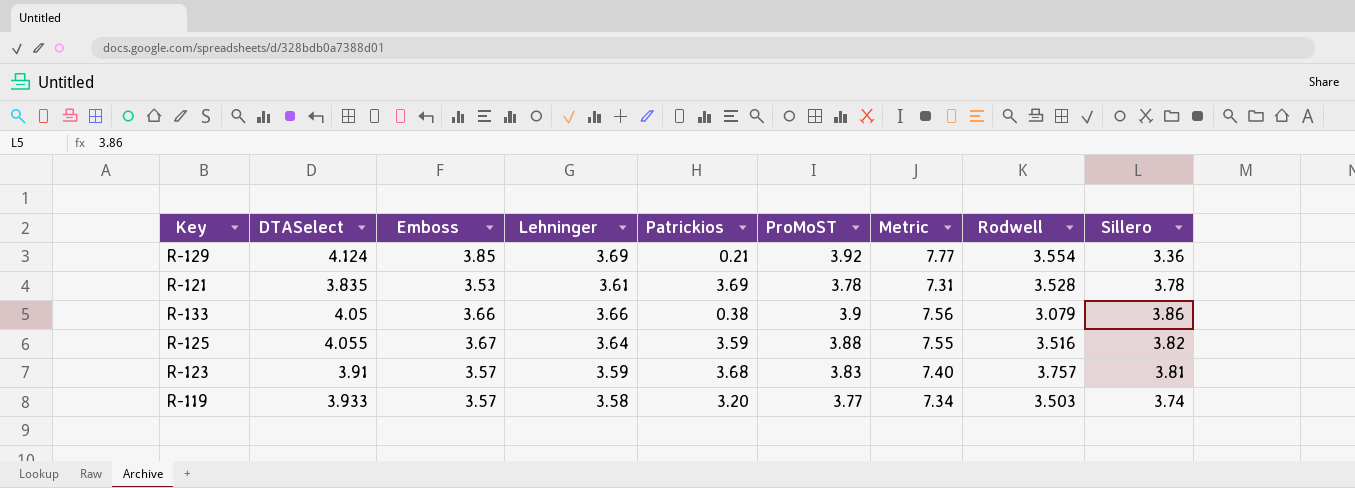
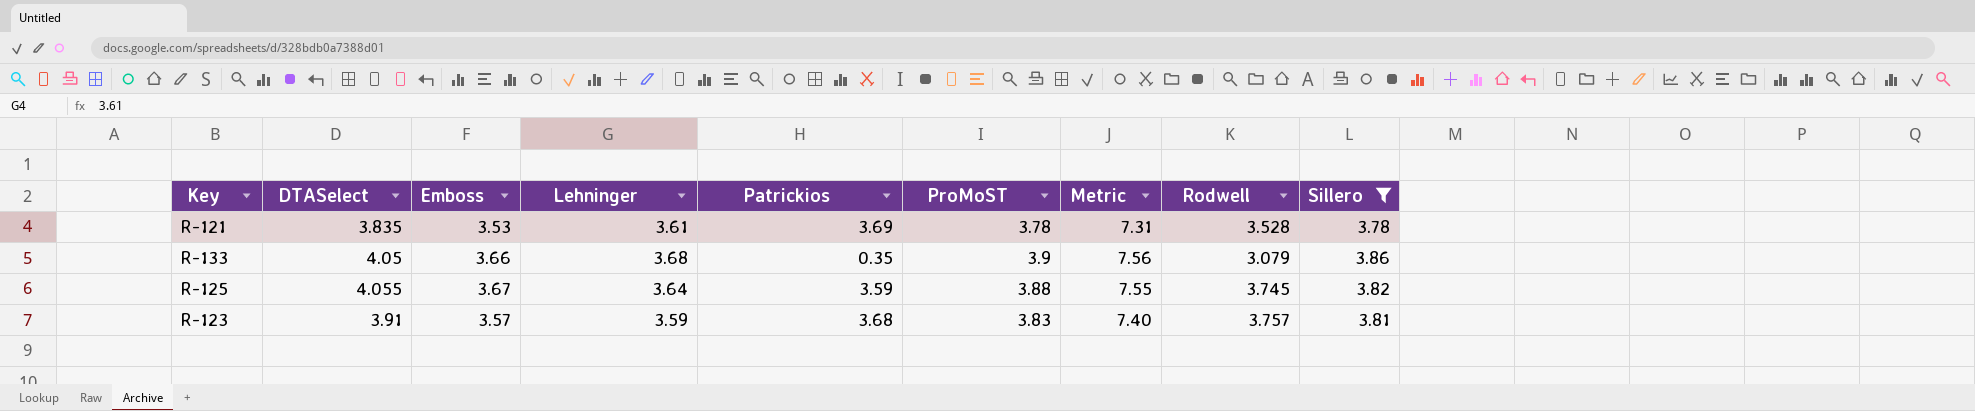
filter: none -> Sillero >= 3.78
R-133 | Lehninger: 3.66 -> 3.68
R-133 | Patrickios: 0.38 -> 0.35
R-125 | Rodwell: 3.516 -> 3.745

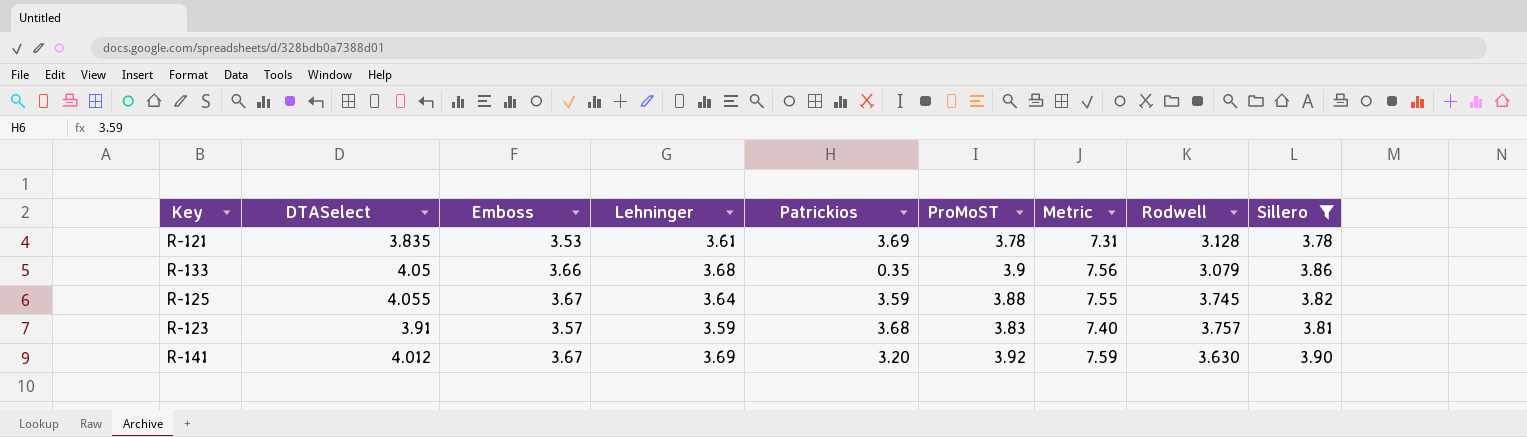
R-121 | Rodwell: 3.528 -> 3.128
row R-141: none -> 4.012 | 3.67 | 3.69 | 3.20 | 3.92 | 7.59 | 3.630 | 3.90

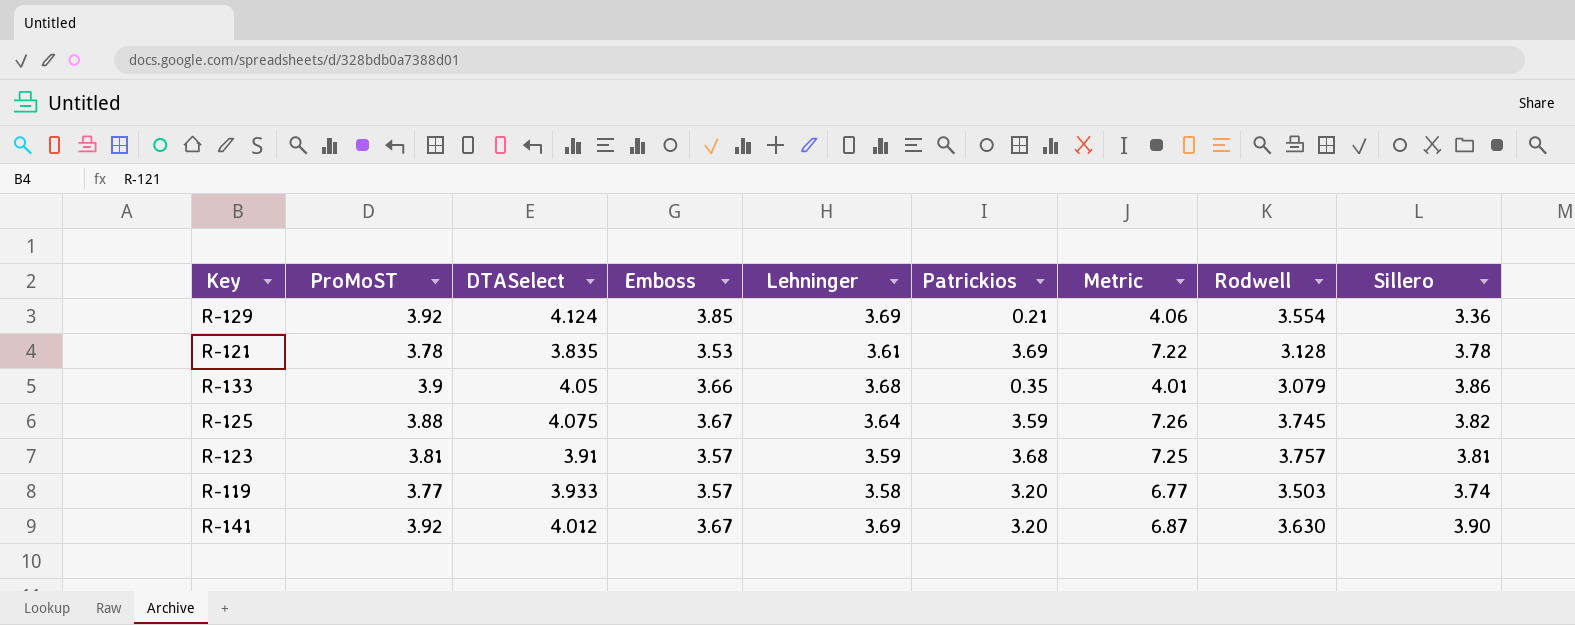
filter: Sillero >= 3.78 -> none
column ProMoST | position: 6 -> 2
column Metric | formula: [Emboss] + [ProMoST] -> [Emboss] + [Patrickios]
R-125 | DTASelect: 4.055 -> 4.075
R-123 | ProMoST: 3.83 -> 3.81

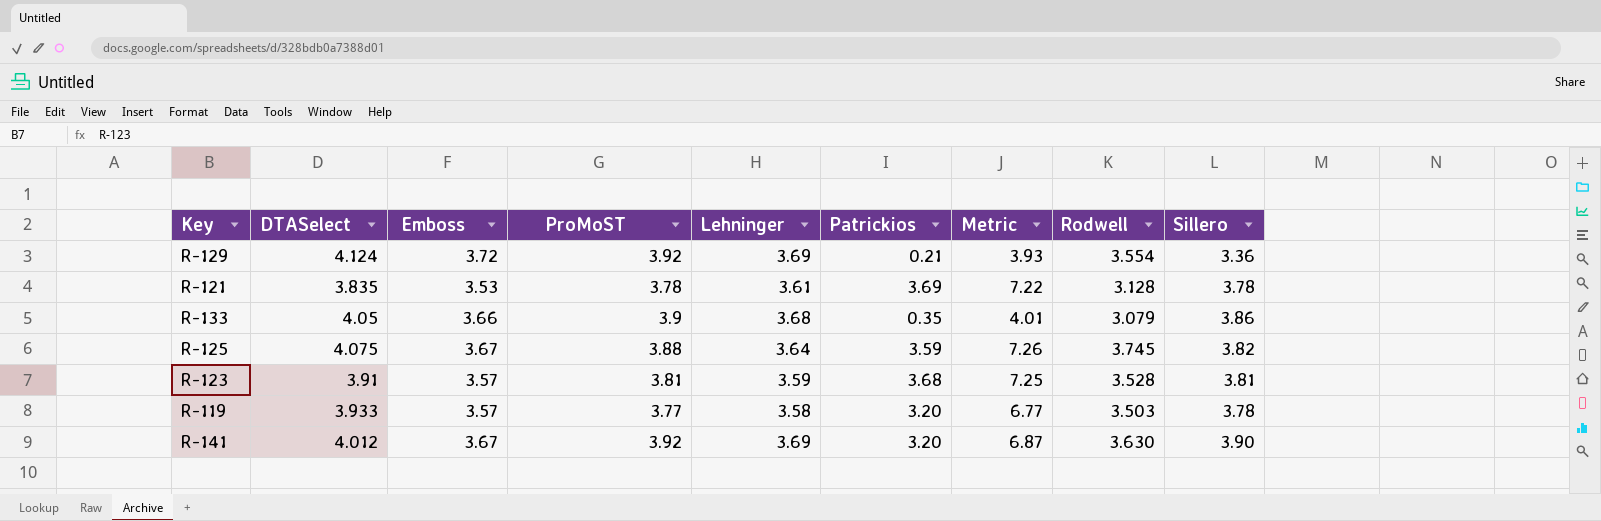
column ProMoST | position: 2 -> 4
R-129 | Emboss: 3.85 -> 3.72
R-129 | Metric: 4.06 -> 3.93
R-123 | Rodwell: 3.757 -> 3.528
R-119 | Sillero: 3.74 -> 3.78

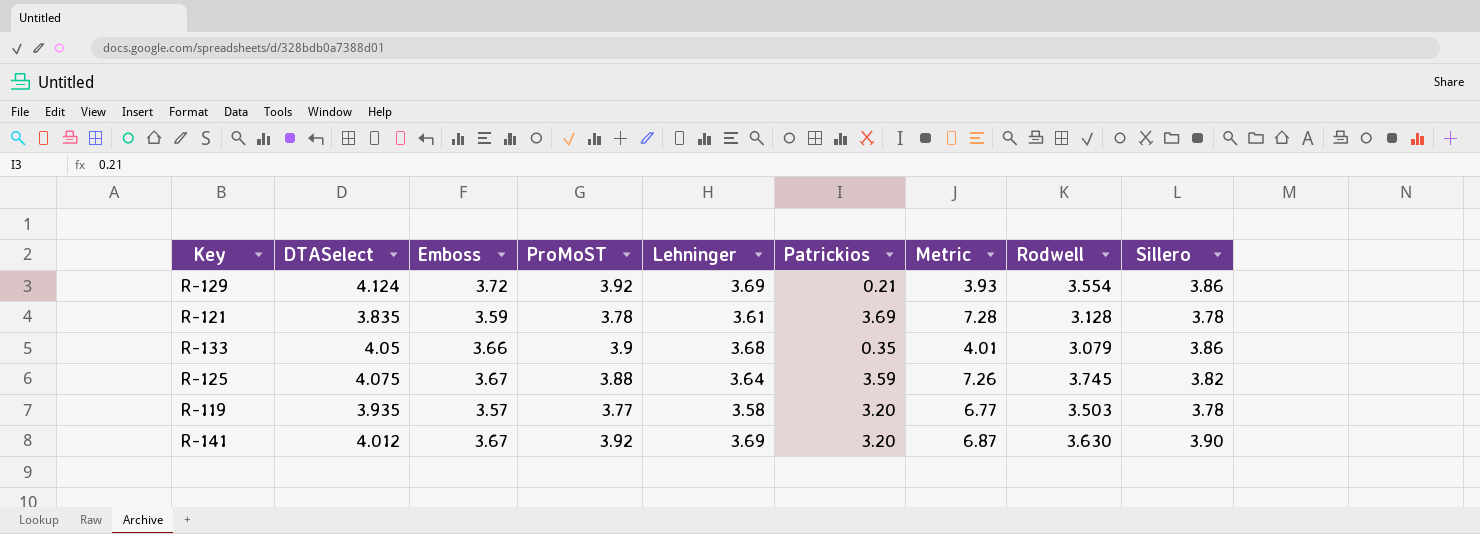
row R-123: 3.91 | 3.57 | 3.81 | 3.59 | 3.68 | 7.25 | 3.528 | 3.81 -> none
R-129 | Sillero: 3.36 -> 3.86
R-121 | Emboss: 3.53 -> 3.59
R-121 | Metric: 7.22 -> 7.28
R-119 | DTASelect: 3.933 -> 3.935

